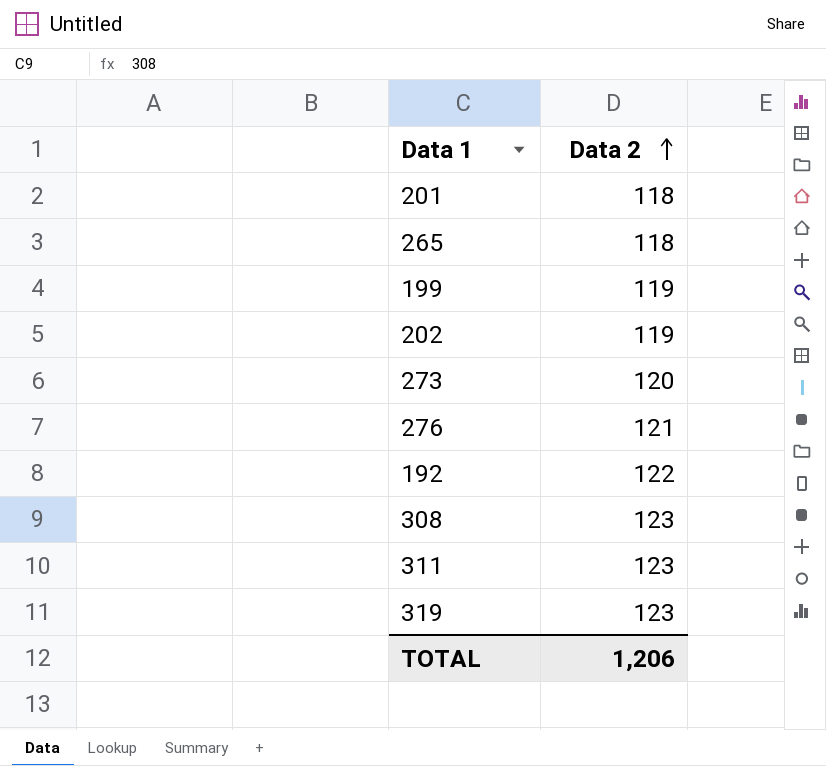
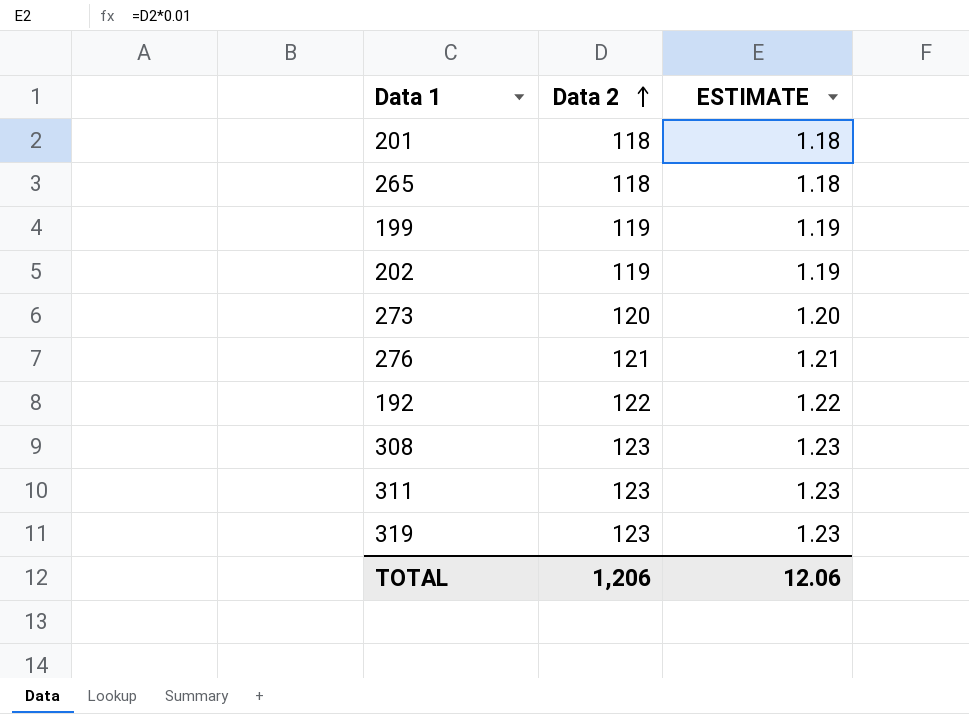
column ESTIMATE | formula: none -> [Data 2] * 0.01

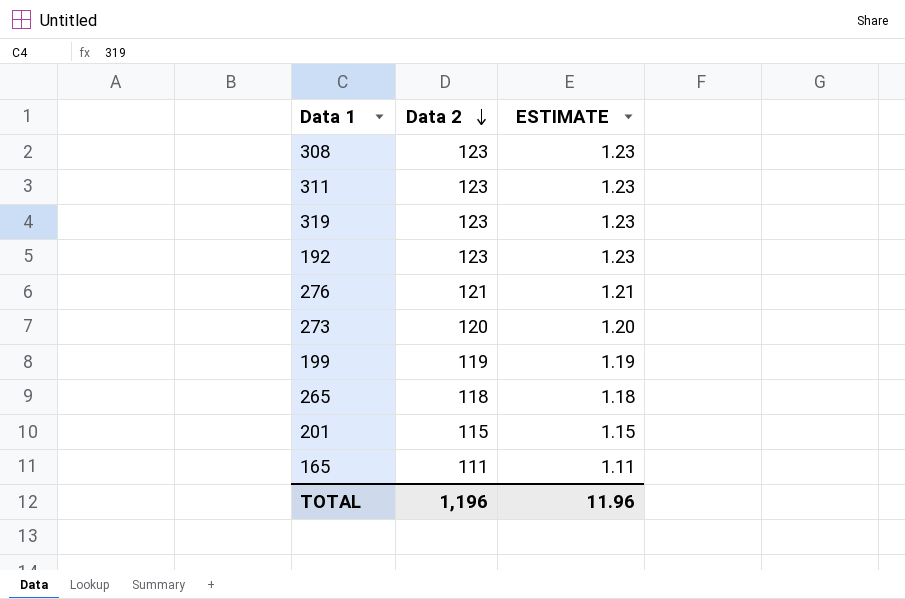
row order: Data 2 ascending -> Data 2 descending
row 202: 119 | 1.19 -> none
192 | Data 2: 122 -> 123
192 | ESTIMATE: 1.22 -> 1.23
201 | Data 2: 118 -> 115
201 | ESTIMATE: 1.18 -> 1.15
row 165: none -> 111 | 1.11
TOTAL | Data 2: 1,206 -> 1,196
TOTAL | ESTIMATE: 12.06 -> 11.96

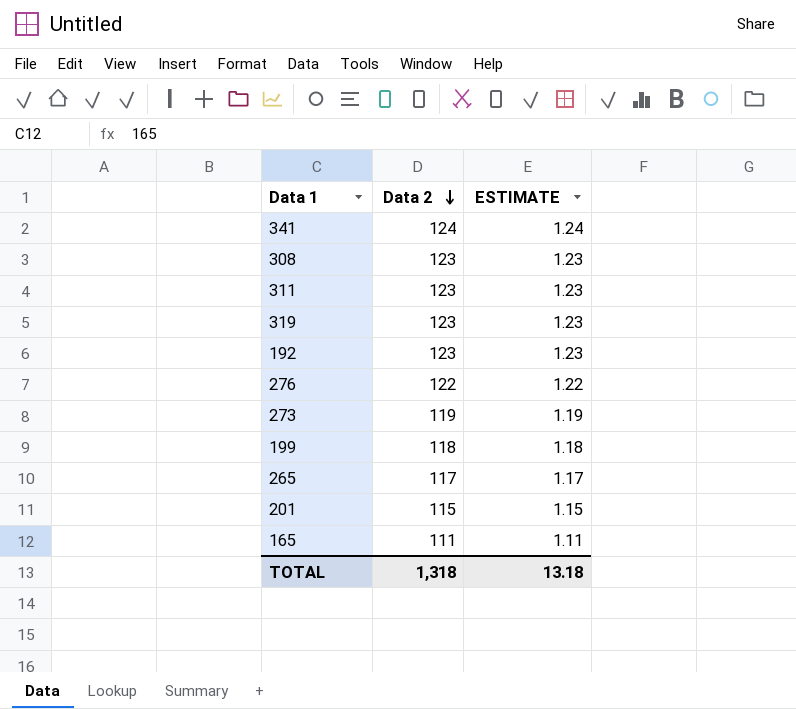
row 341: none -> 124 | 1.24
276 | Data 2: 121 -> 122
276 | ESTIMATE: 1.21 -> 1.22
273 | Data 2: 120 -> 119
273 | ESTIMATE: 1.20 -> 1.19
199 | Data 2: 119 -> 118
199 | ESTIMATE: 1.19 -> 1.18
265 | Data 2: 118 -> 117
265 | ESTIMATE: 1.18 -> 1.17
TOTAL | Data 2: 1,196 -> 1,318
TOTAL | ESTIMATE: 11.96 -> 13.18

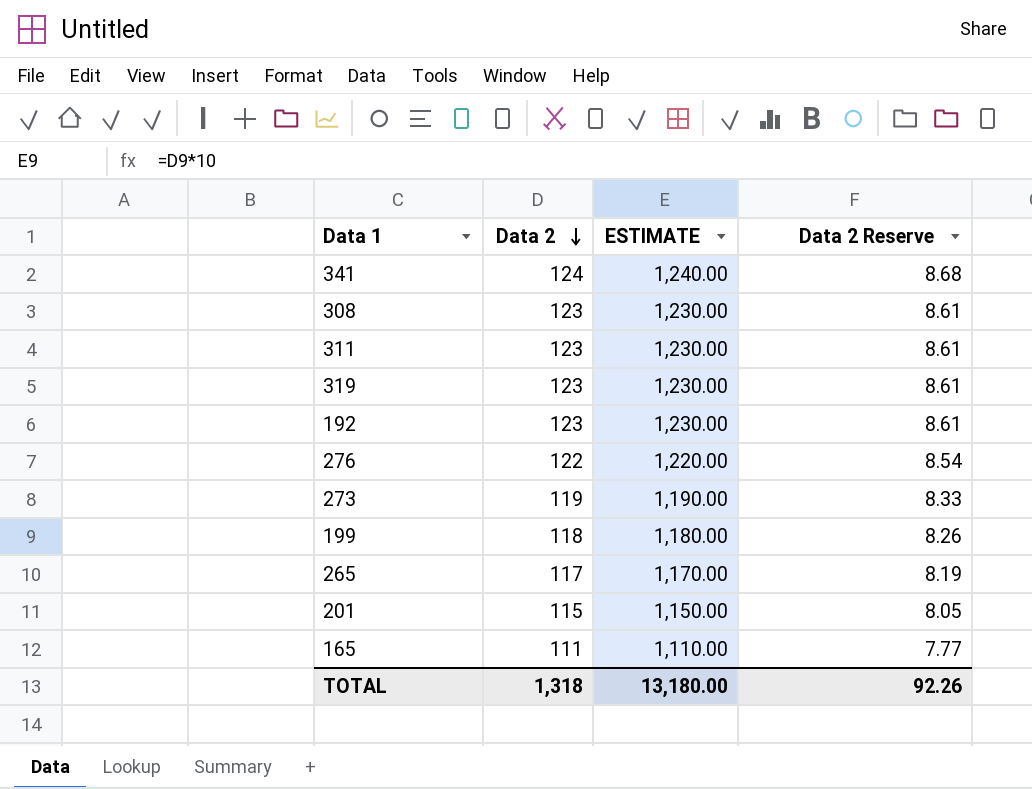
column ESTIMATE | formula: [Data 2] * 0.01 -> [Data 2] * 10
column Data 2 Reserve | formula: none -> [Data 2] * 0.07
TOTAL | ESTIMATE: 13.18 -> 13,180.00

